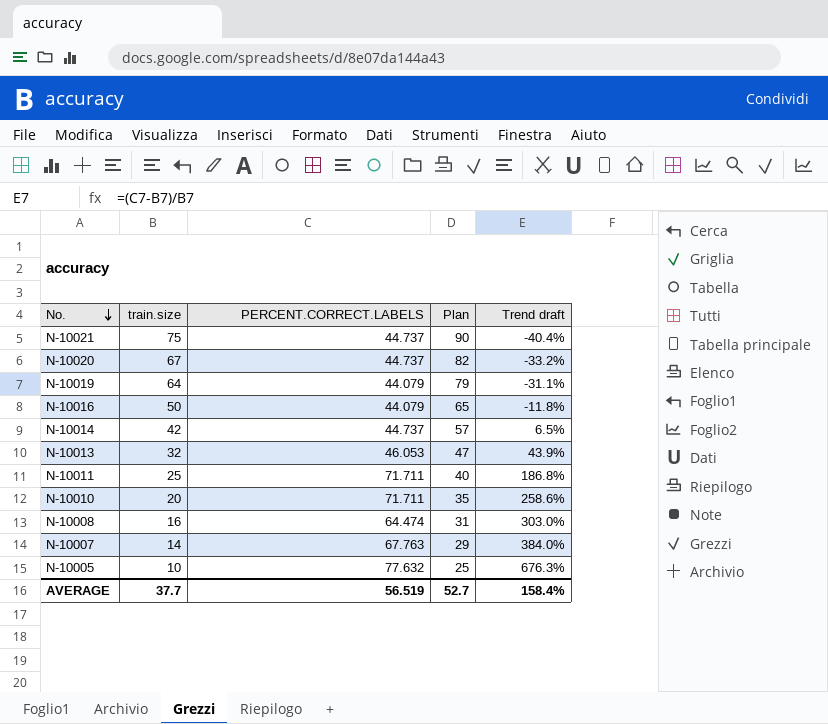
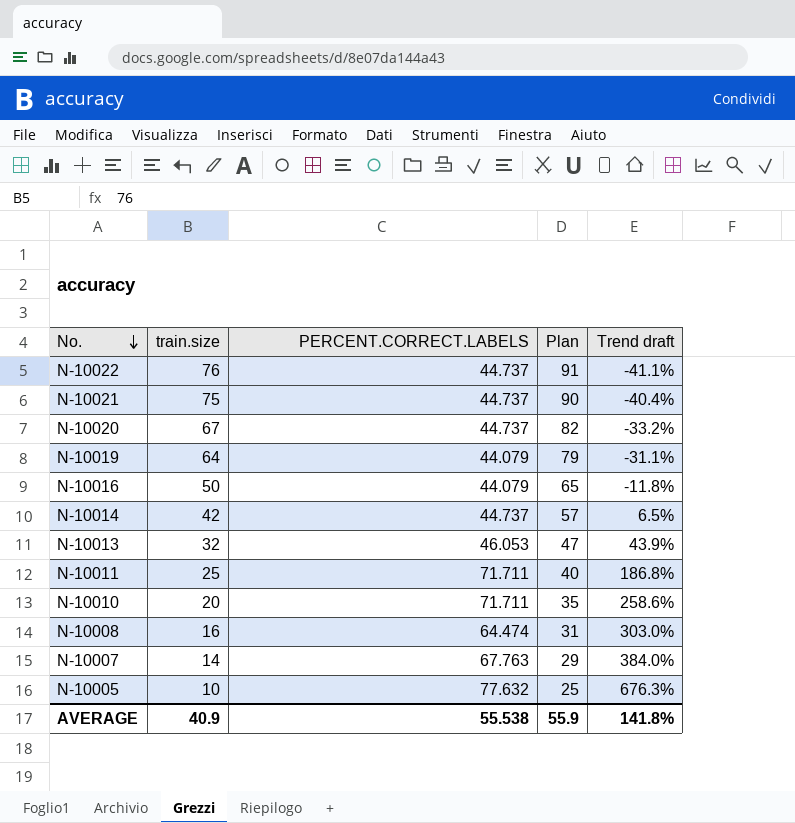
row N-10022: none -> 76 | 44.737 | 91 | -41.1%
AVERAGE | train.size: 37.7 -> 40.9
AVERAGE | PERCENT.CORRECT.LABELS: 56.519 -> 55.538
AVERAGE | Plan: 52.7 -> 55.9
AVERAGE | Trend draft: 158.4% -> 141.8%

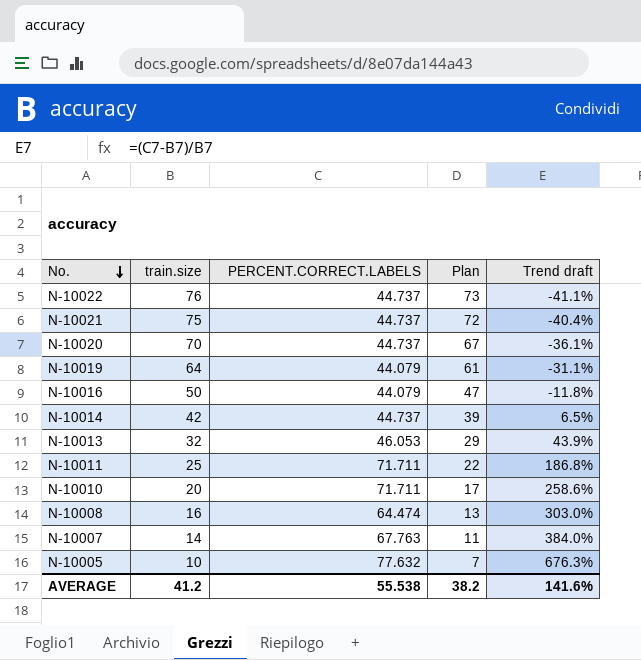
column Plan | formula: [train.size] + 15 -> [train.size] - 3
N-10020 | train.size: 67 -> 70
N-10020 | Trend draft: -33.2% -> -36.1%
AVERAGE | train.size: 40.9 -> 41.2
AVERAGE | Plan: 55.9 -> 38.2
AVERAGE | Trend draft: 141.8% -> 141.6%

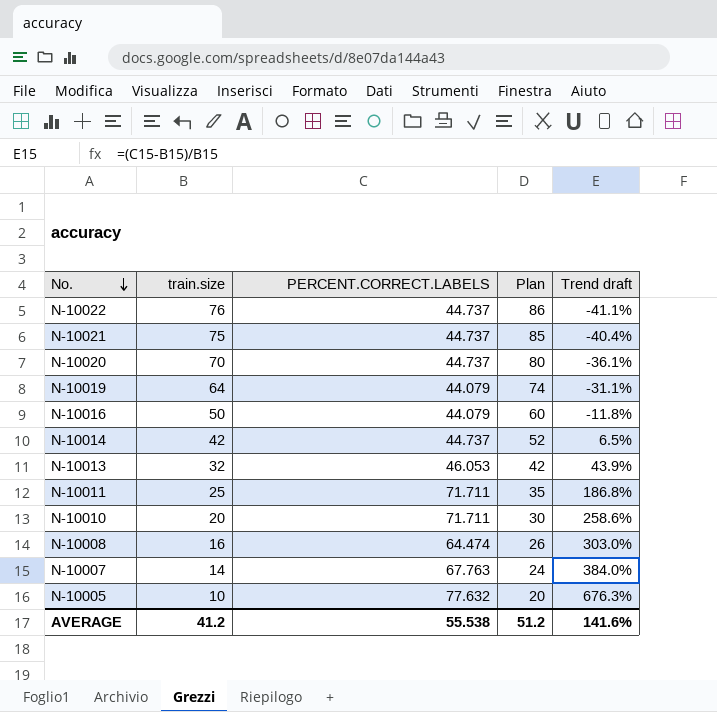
column Plan | formula: [train.size] - 3 -> [train.size] + 10
AVERAGE | Plan: 38.2 -> 51.2

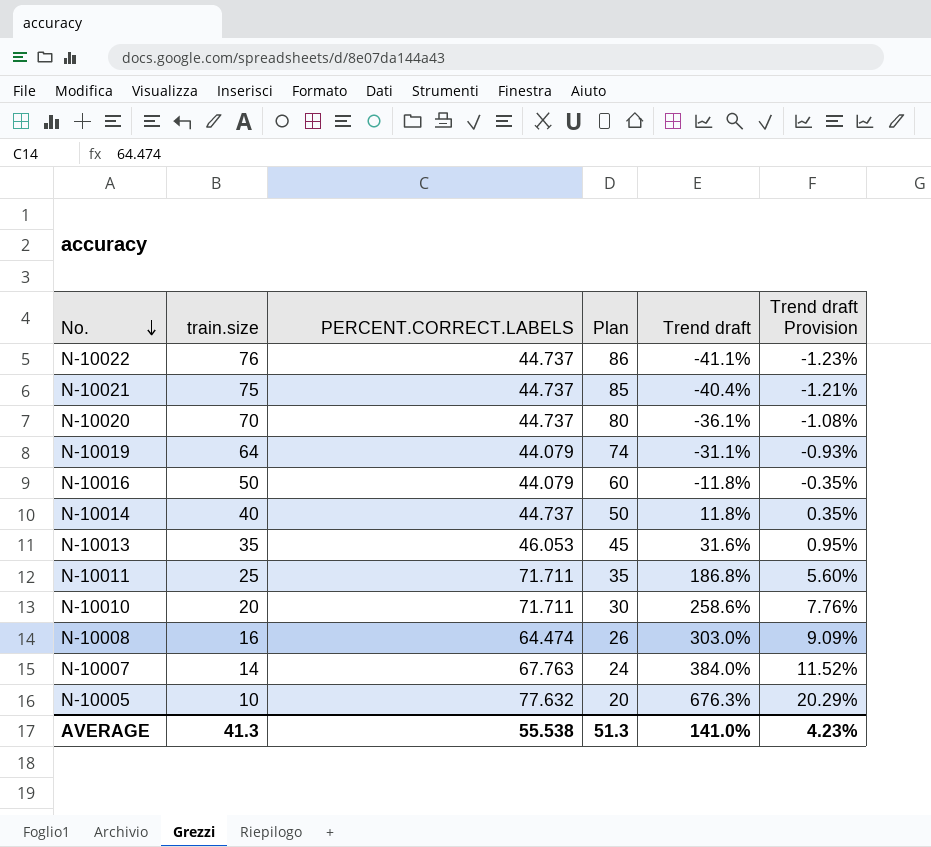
column Trend draft Provision | formula: none -> [Trend draft] * 0.03
N-10014 | train.size: 42 -> 40
N-10014 | Plan: 52 -> 50
N-10014 | Trend draft: 6.5% -> 11.8%
N-10013 | train.size: 32 -> 35
N-10013 | Plan: 42 -> 45
N-10013 | Trend draft: 43.9% -> 31.6%
AVERAGE | train.size: 41.2 -> 41.3
AVERAGE | Plan: 51.2 -> 51.3
AVERAGE | Trend draft: 141.6% -> 141.0%

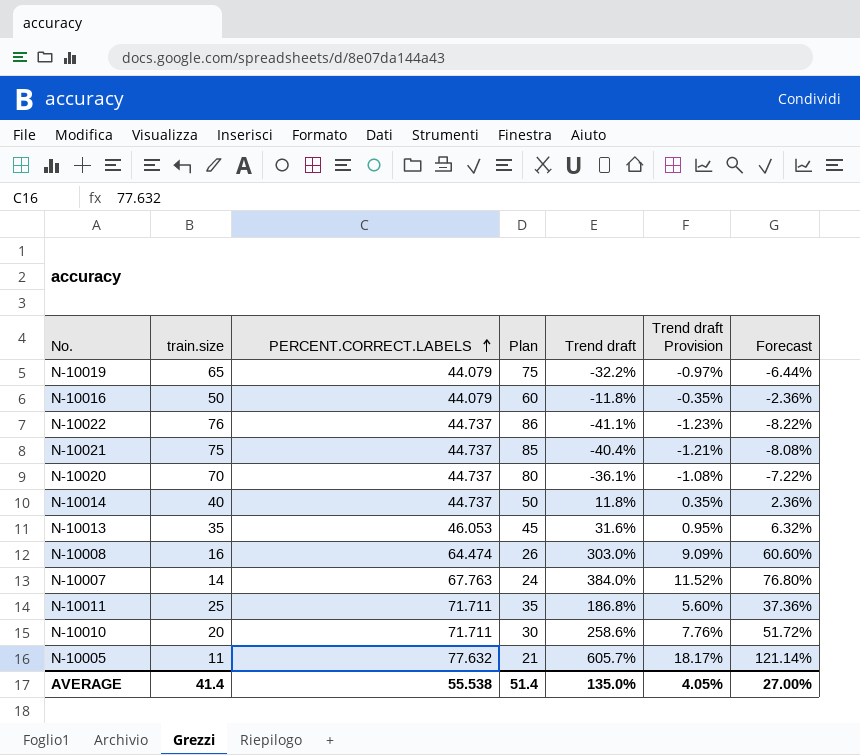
row order: No. descending -> PERCENT.CORRECT.LABELS ascending
column Forecast | formula: none -> [Trend draft] * 0.2
N-10019 | train.size: 64 -> 65
N-10019 | Plan: 74 -> 75
N-10019 | Trend draft: -31.1% -> -32.2%
N-10019 | Trend draft Provision: -0.93% -> -0.97%
N-10005 | train.size: 10 -> 11
N-10005 | Plan: 20 -> 21
N-10005 | Trend draft: 676.3% -> 605.7%
N-10005 | Trend draft Provision: 20.29% -> 18.17%
AVERAGE | train.size: 41.3 -> 41.4
AVERAGE | Plan: 51.3 -> 51.4
AVERAGE | Trend draft: 141.0% -> 135.0%
AVERAGE | Trend draft Provision: 4.23% -> 4.05%

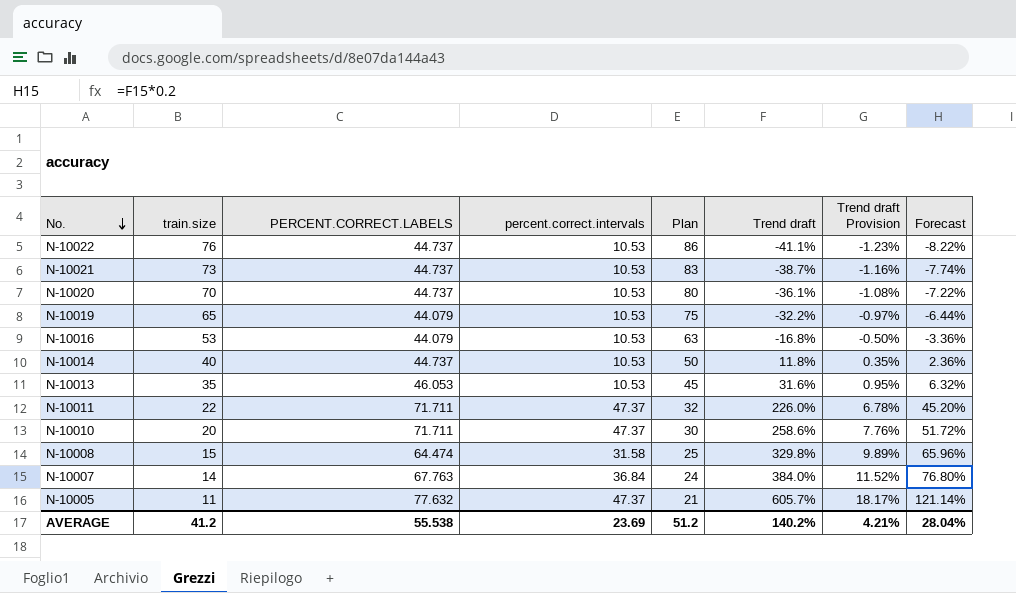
row order: PERCENT.CORRECT.LABELS ascending -> No. descending
column percent.correct.intervals | position: none -> 4
N-10021 | train.size: 75 -> 73
N-10021 | Plan: 85 -> 83
N-10021 | Trend draft: -40.4% -> -38.7%
N-10021 | Trend draft Provision: -1.21% -> -1.16%
N-10021 | Forecast: -8.08% -> -7.74%
N-10016 | train.size: 50 -> 53
N-10016 | Plan: 60 -> 63
N-10016 | Trend draft: -11.8% -> -16.8%
N-10016 | Trend draft Provision: -0.35% -> -0.50%
N-10016 | Forecast: -2.36% -> -3.36%
N-10011 | train.size: 25 -> 22
N-10011 | Plan: 35 -> 32
N-10011 | Trend draft: 186.8% -> 226.0%
N-10011 | Trend draft Provision: 5.60% -> 6.78%
N-10011 | Forecast: 37.36% -> 45.20%
N-10008 | train.size: 16 -> 15
N-10008 | Plan: 26 -> 25
N-10008 | Trend draft: 303.0% -> 329.8%
N-10008 | Trend draft Provision: 9.09% -> 9.89%
N-10008 | Forecast: 60.60% -> 65.96%
AVERAGE | train.size: 41.4 -> 41.2
AVERAGE | Plan: 51.4 -> 51.2
AVERAGE | Trend draft: 135.0% -> 140.2%
AVERAGE | Trend draft Provision: 4.05% -> 4.21%
AVERAGE | Forecast: 27.00% -> 28.04%

